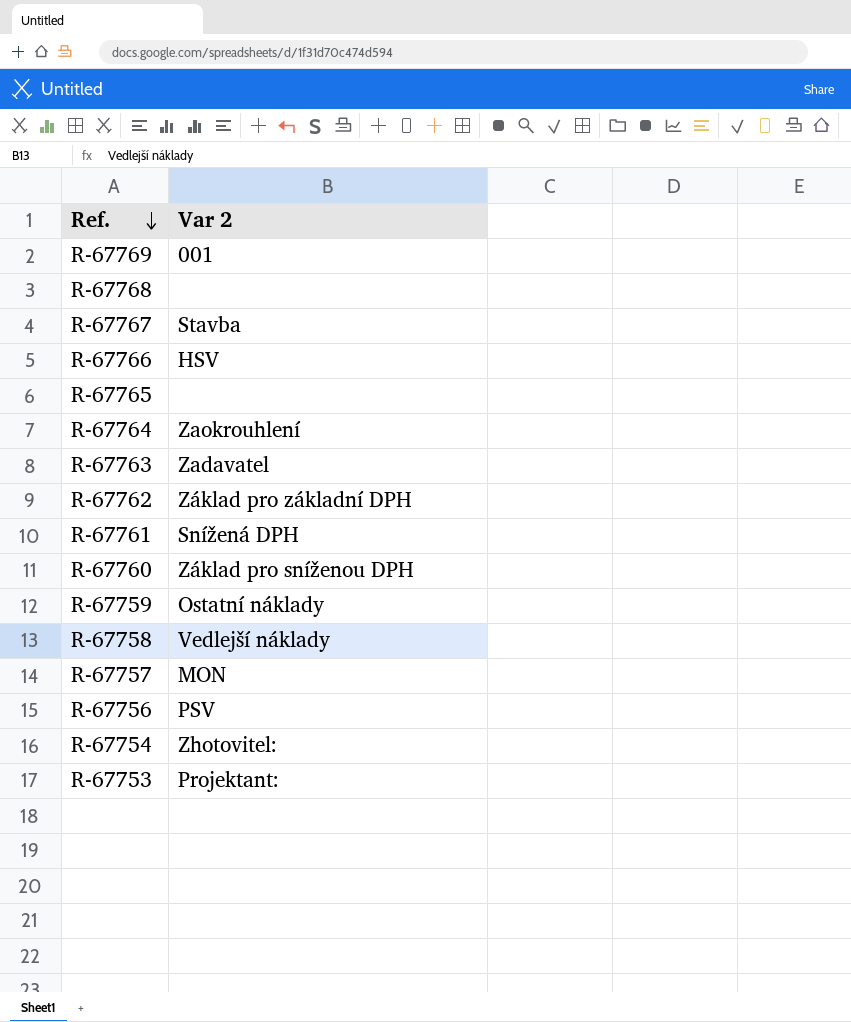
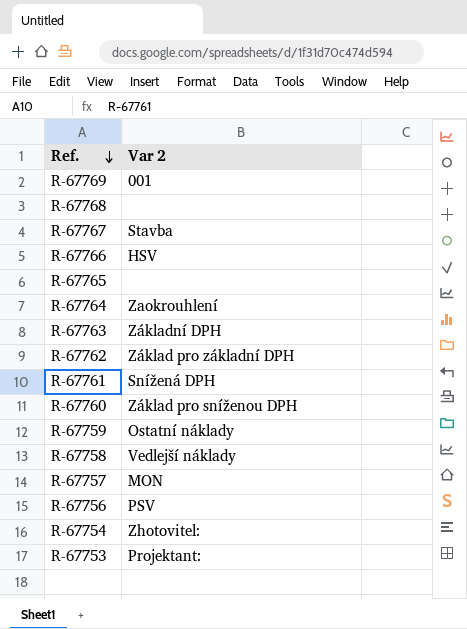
R-67763 | Var 2: Zadavatel -> Základní DPH

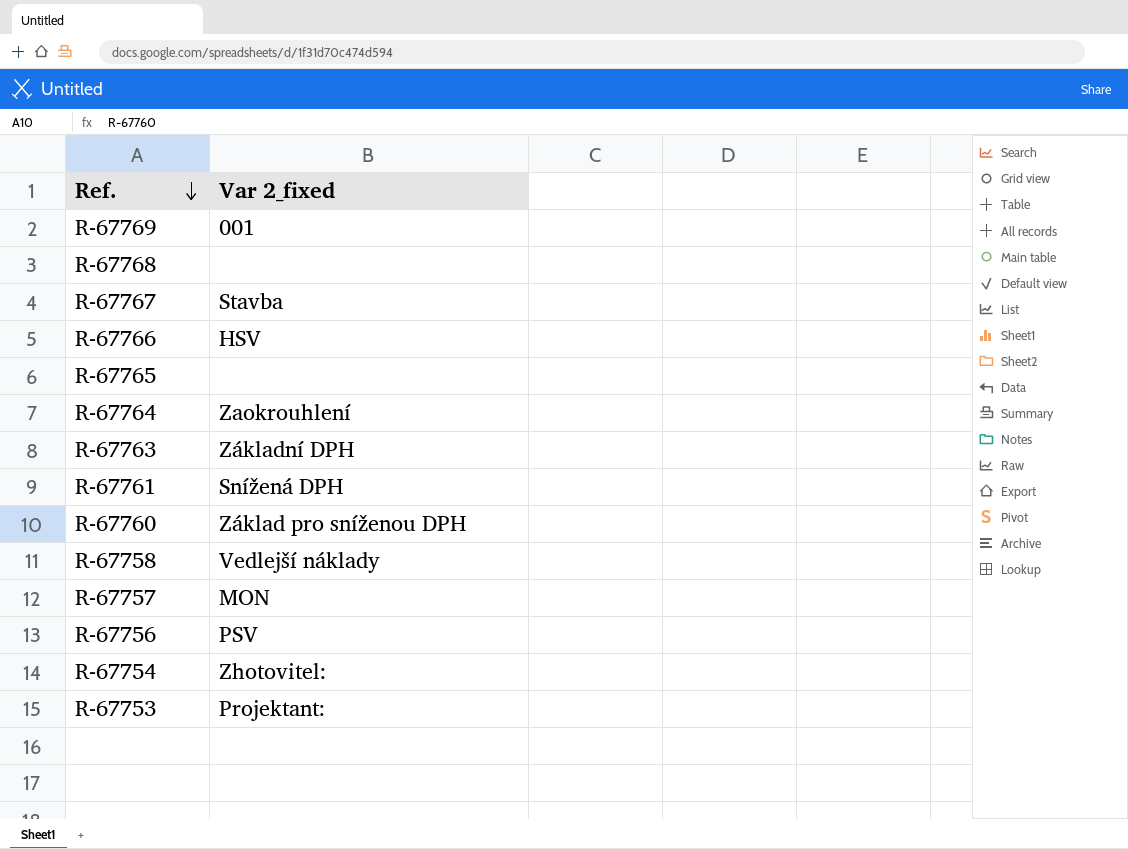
column name: Var 2 -> Var 2_fixed
row R-67762: Základ pro základní DPH -> none
row R-67759: Ostatní náklady -> none

